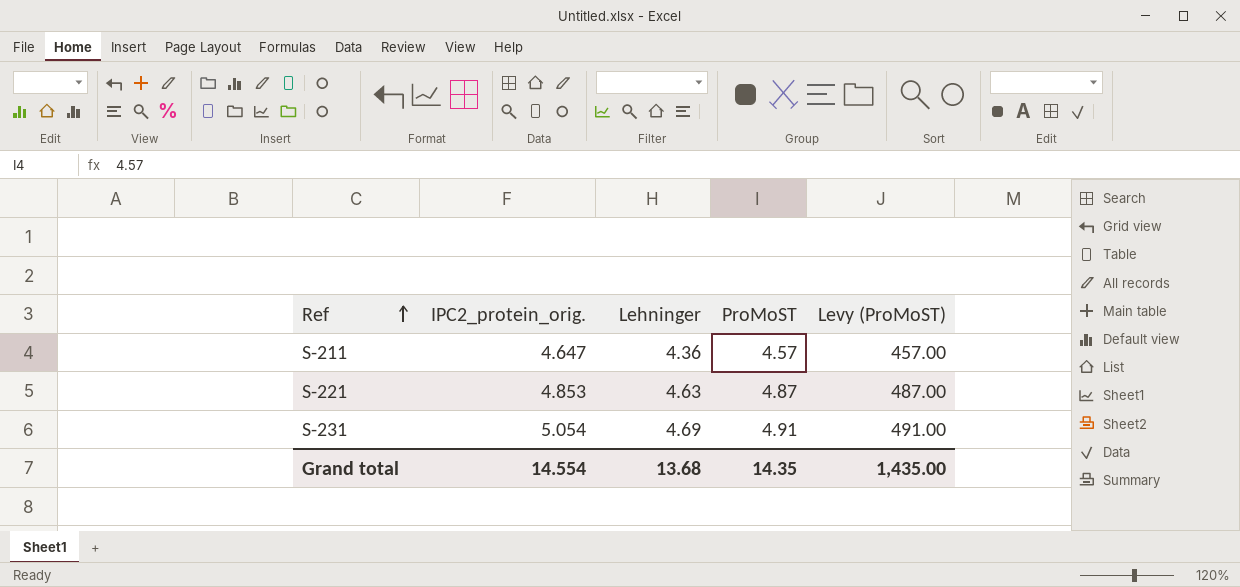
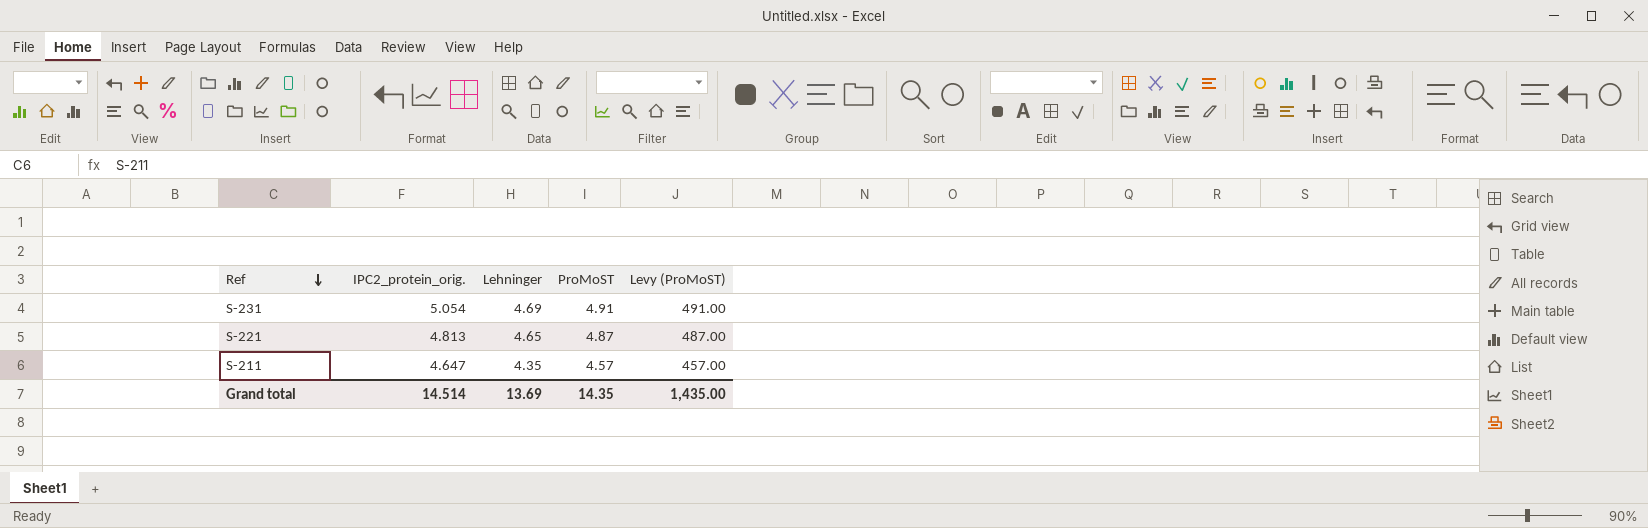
row order: Ref ascending -> Ref descending
S-221 | IPC2_protein_orig.: 4.853 -> 4.813
S-221 | Lehninger: 4.63 -> 4.65
S-211 | Lehninger: 4.36 -> 4.35
Grand total | IPC2_protein_orig.: 14.554 -> 14.514
Grand total | Lehninger: 13.68 -> 13.69

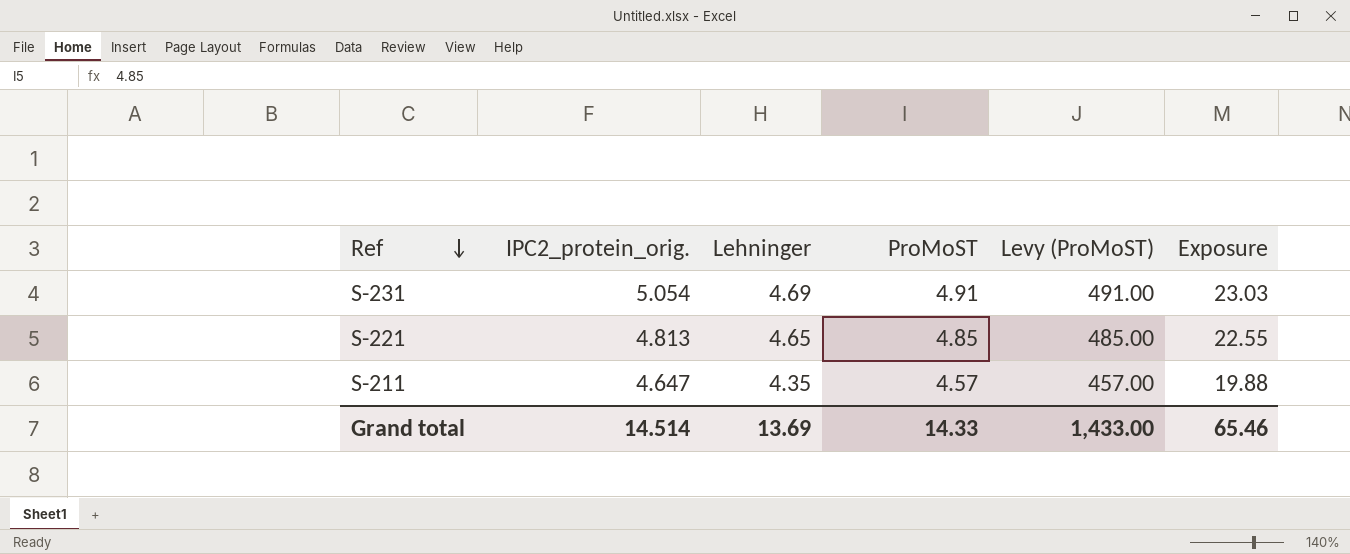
column Exposure | formula: none -> [Lehninger] * [ProMoST]
S-221 | ProMoST: 4.87 -> 4.85
S-221 | Levy (ProMoST): 487.00 -> 485.00
Grand total | ProMoST: 14.35 -> 14.33
Grand total | Levy (ProMoST): 1,435.00 -> 1,433.00

